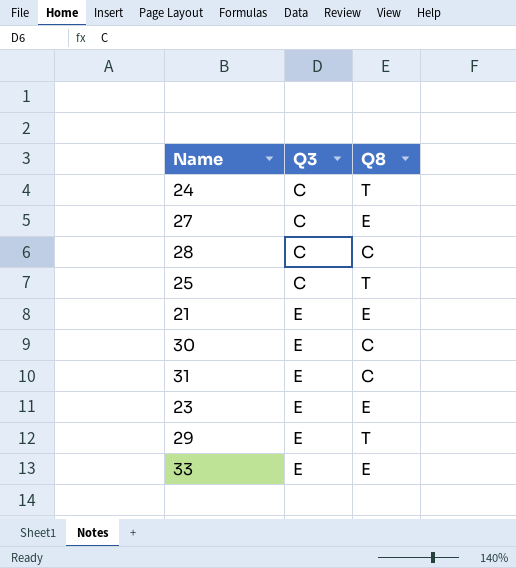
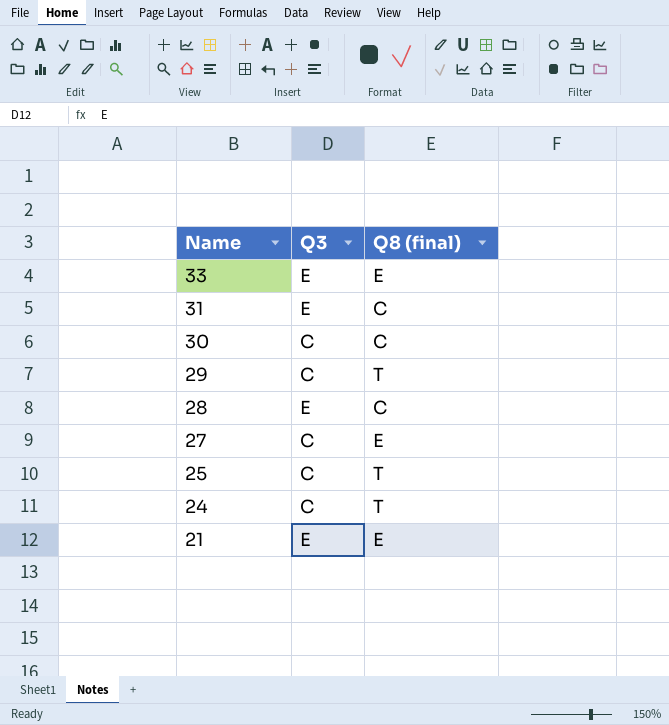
row order: Q3 ascending -> Name descending
column name: Q8 -> Q8 (final)
row 23: E | E -> none
30 | Q3: E -> C
29 | Q3: E -> C
28 | Q3: C -> E

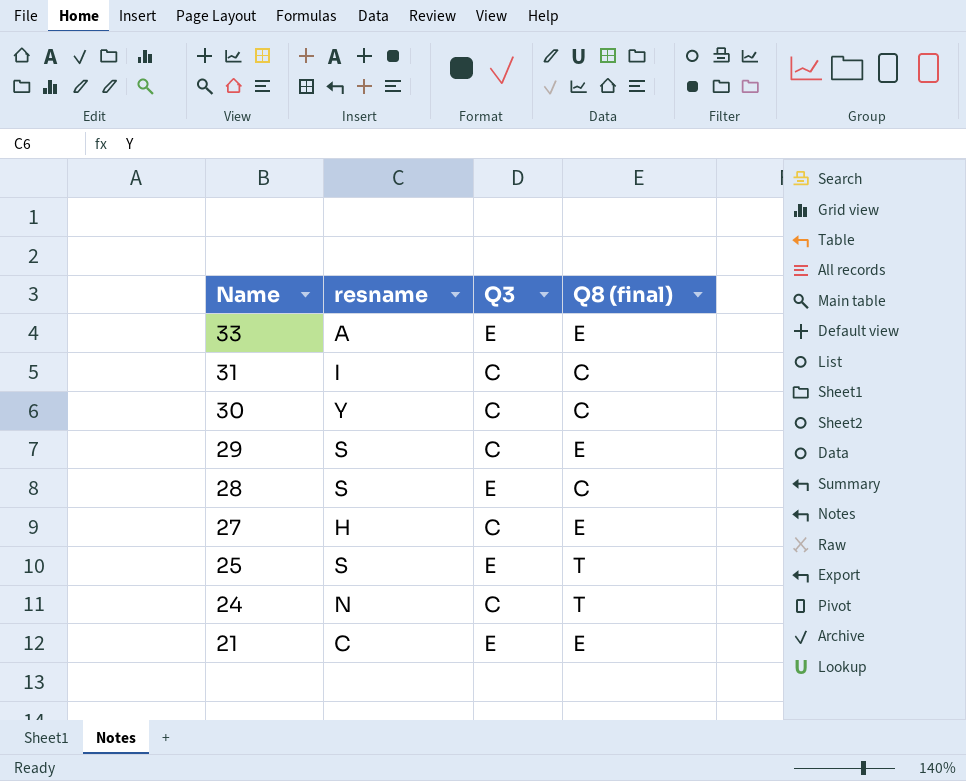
column resname | position: none -> 2
31 | Q3: E -> C
29 | Q8 (final): T -> E
25 | Q3: C -> E

